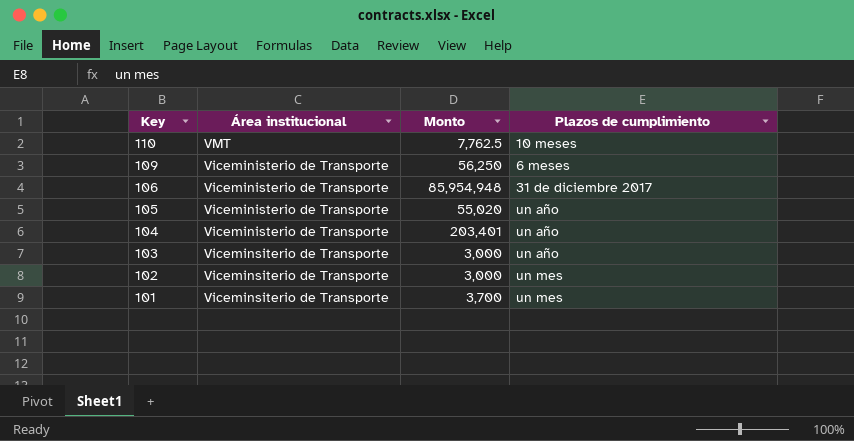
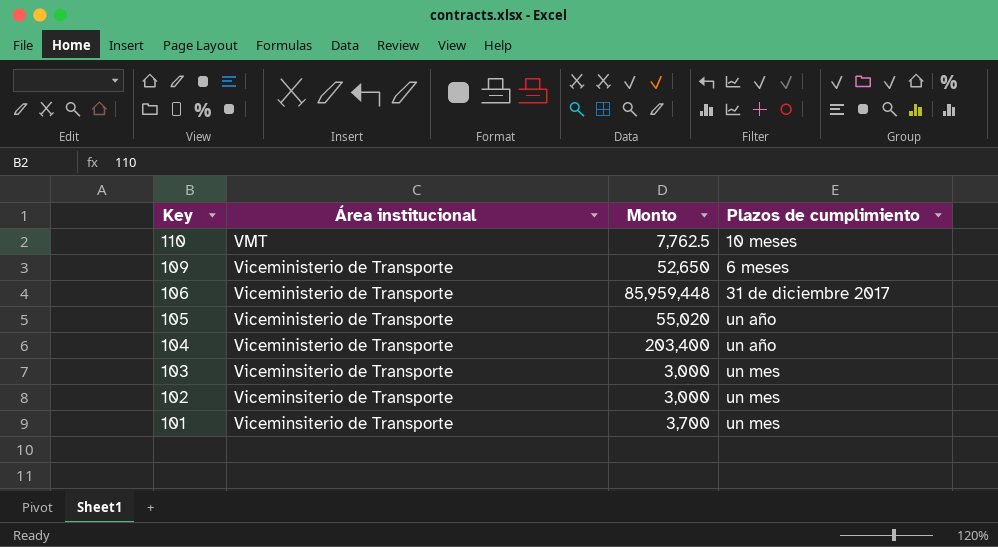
109 | Monto: 56,250 -> 52,650
106 | Monto: 85,954,948 -> 85,959,448
104 | Monto: 203,401 -> 203,400
103 | Plazos de cumplimiento: un año -> un mes

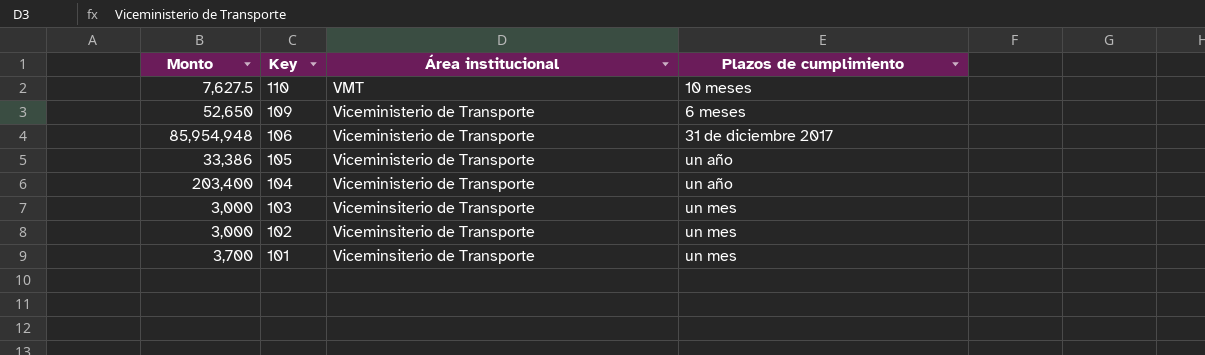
column Monto | position: 3 -> 1
110 | Monto: 7,762.5 -> 7,627.5
106 | Monto: 85,959,448 -> 85,954,948
105 | Monto: 55,020 -> 33,386

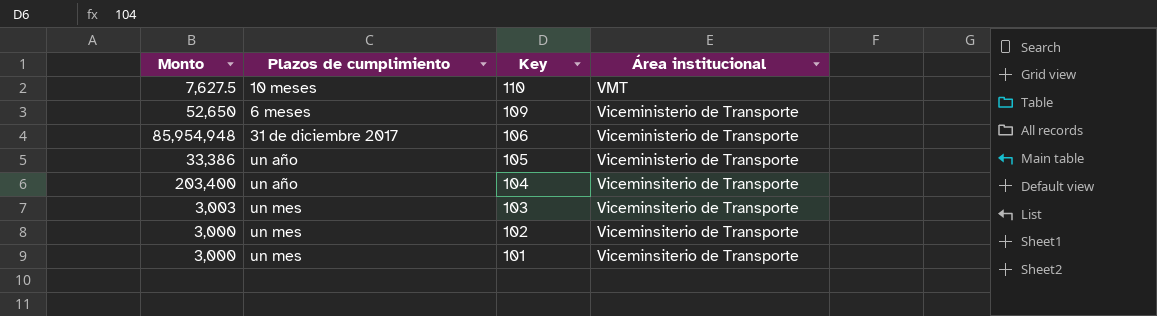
column Plazos de cumplimiento | position: 4 -> 2
104 | Área institucional: Viceministerio de Transporte -> Viceminsiterio de Transporte
103 | Monto: 3,000 -> 3,003
101 | Monto: 3,700 -> 3,000

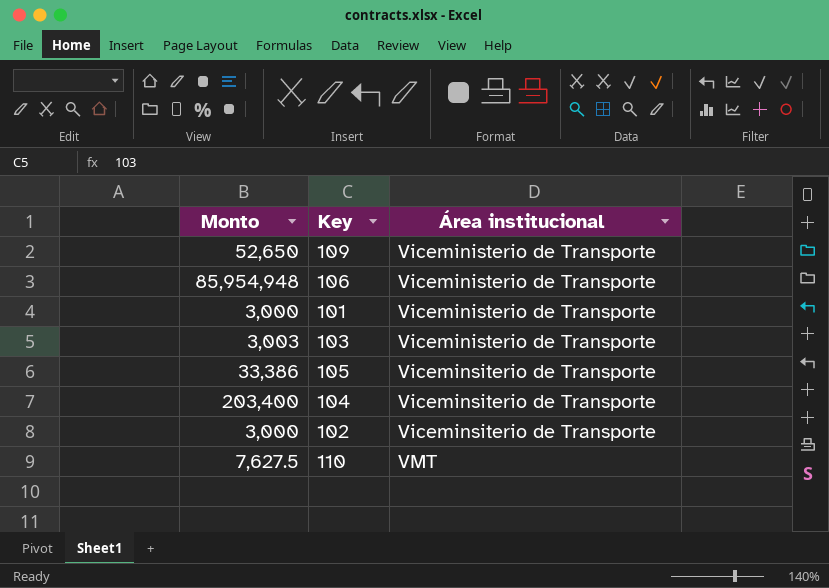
row order: Key descending -> Área institucional ascending
column Plazos de cumplimiento | position: 2 -> none
101 | Área institucional: Viceminsiterio de Transporte -> Viceministerio de Transporte
103 | Área institucional: Viceminsiterio de Transporte -> Viceministerio de Transporte
105 | Área institucional: Viceministerio de Transporte -> Viceminsiterio de Transporte

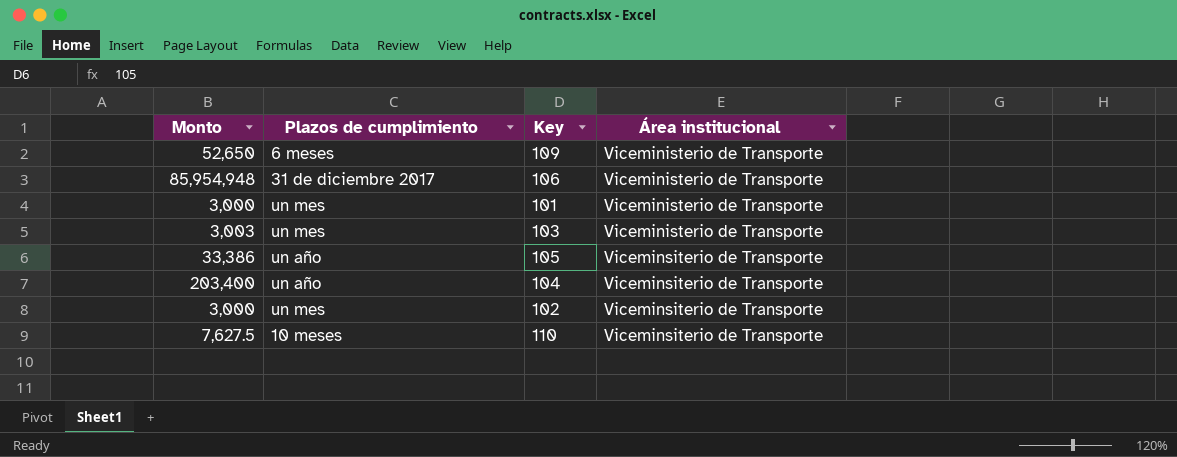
column Plazos de cumplimiento | position: none -> 2
110 | Área institucional: VMT -> Viceminsiterio de Transporte

